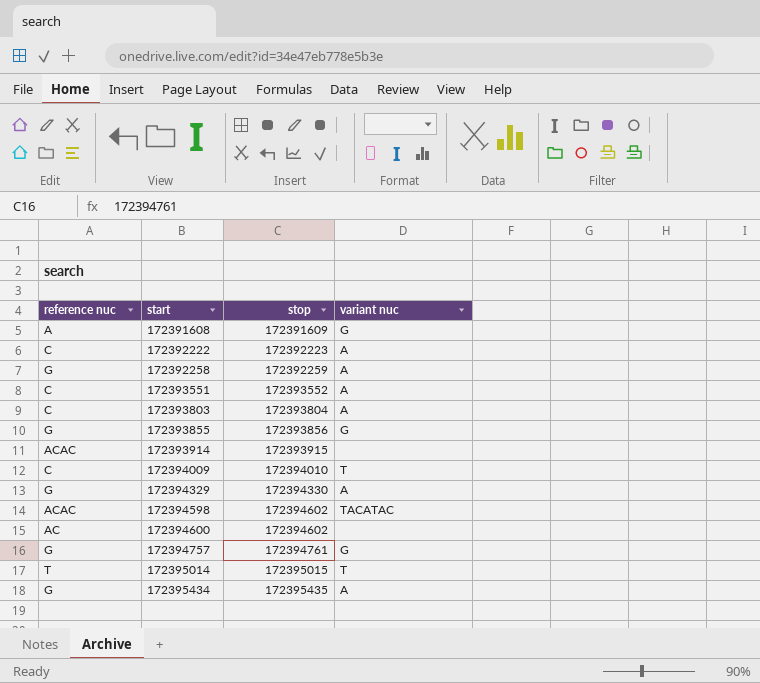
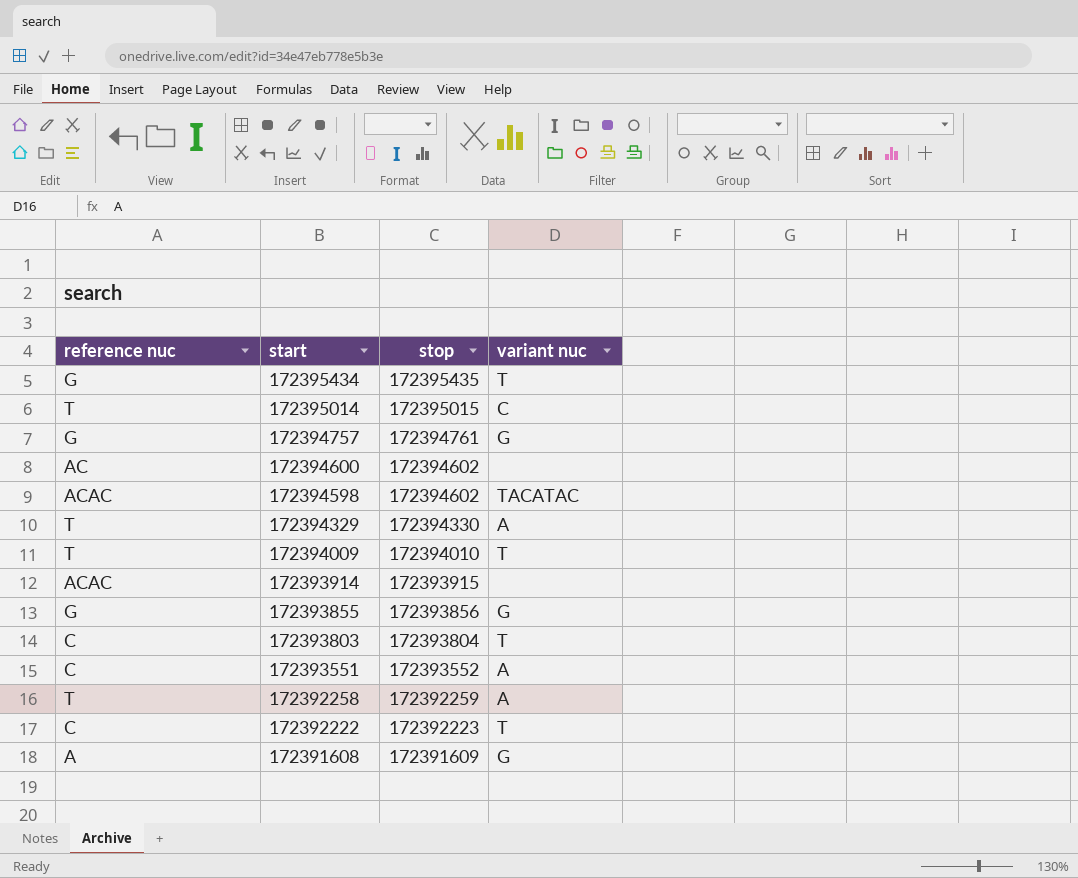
row order: start ascending -> start descending
172395434 | variant nuc: A -> T
172395014 | variant nuc: T -> C
172394329 | reference nuc: G -> T
172394009 | reference nuc: C -> T
172393803 | variant nuc: A -> T
172392258 | reference nuc: G -> T
172392222 | variant nuc: A -> T

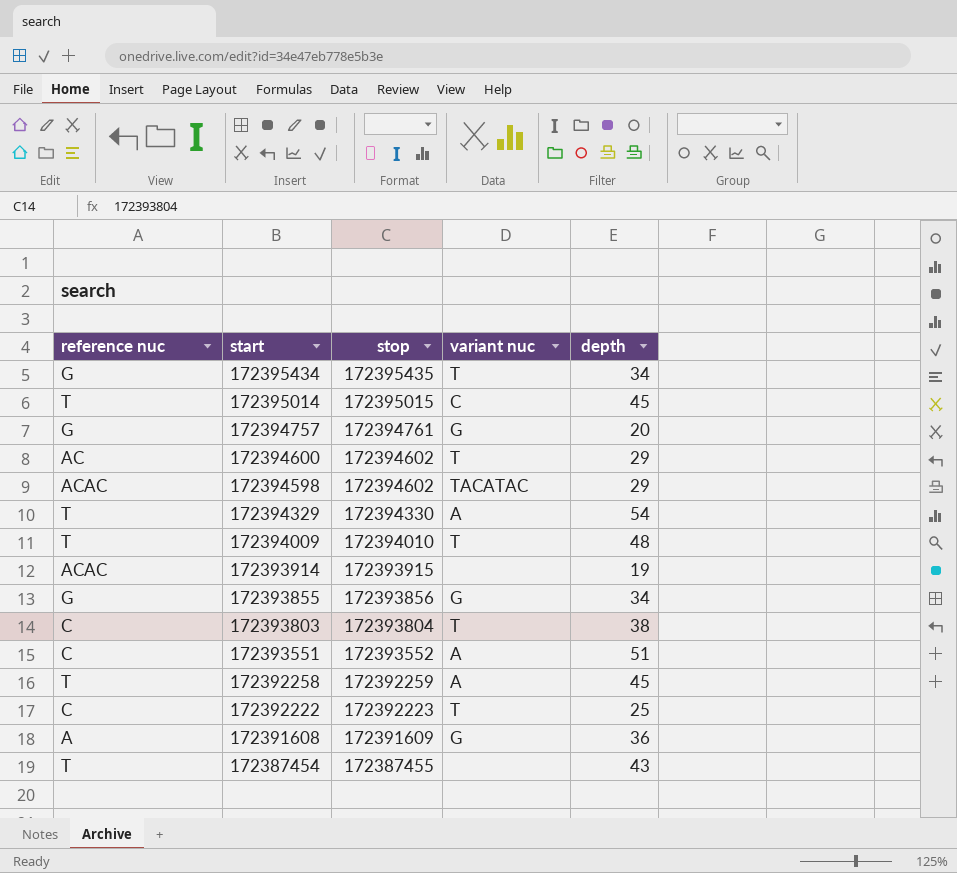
column depth | position: none -> 5
172394600 | variant nuc: none -> T
row 172387454: none -> T | 172387455 | none | 43

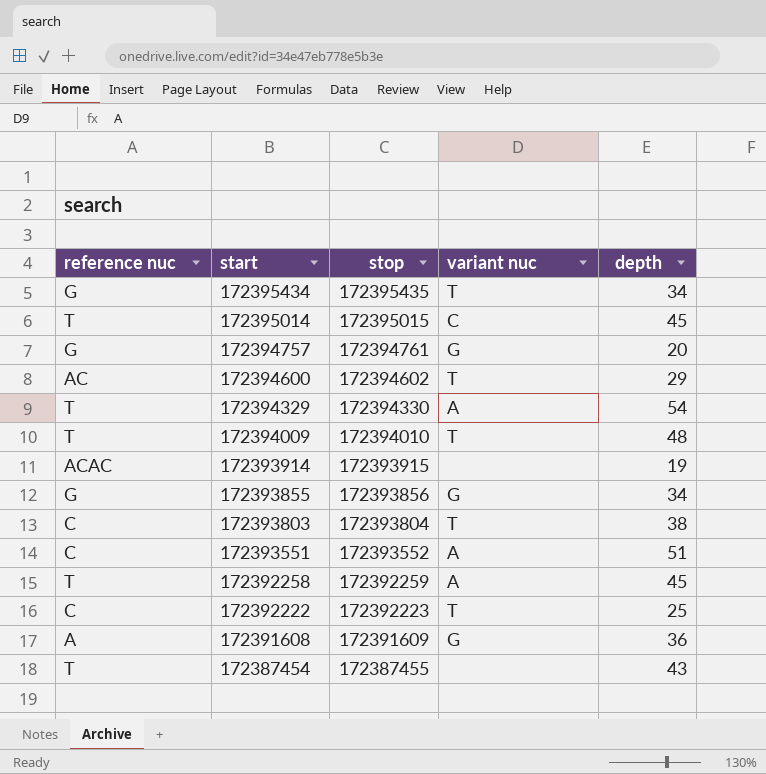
row 172394598: ACAC | 172394602 | TACATAC | 29 -> none

